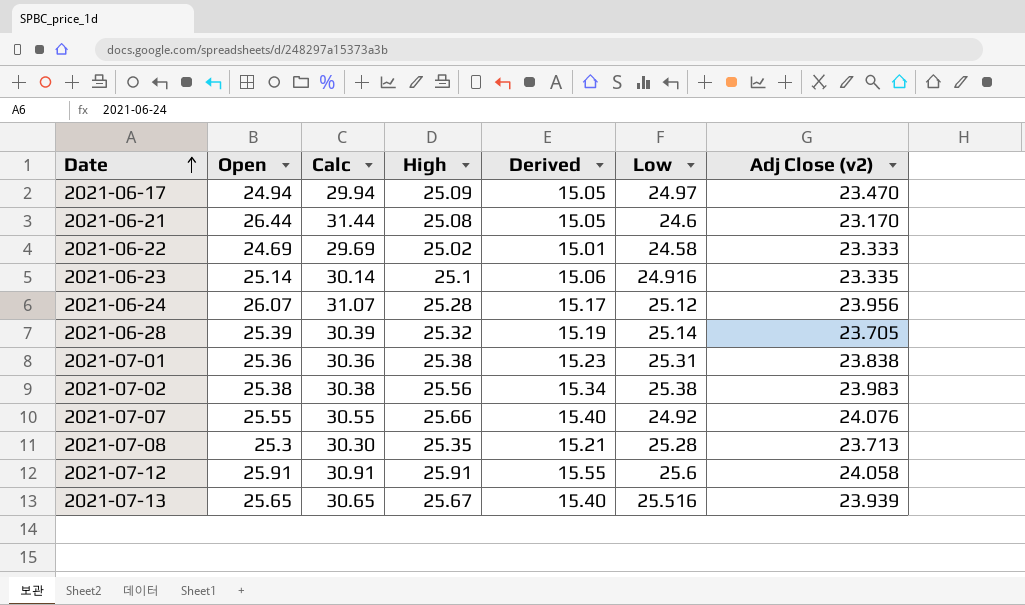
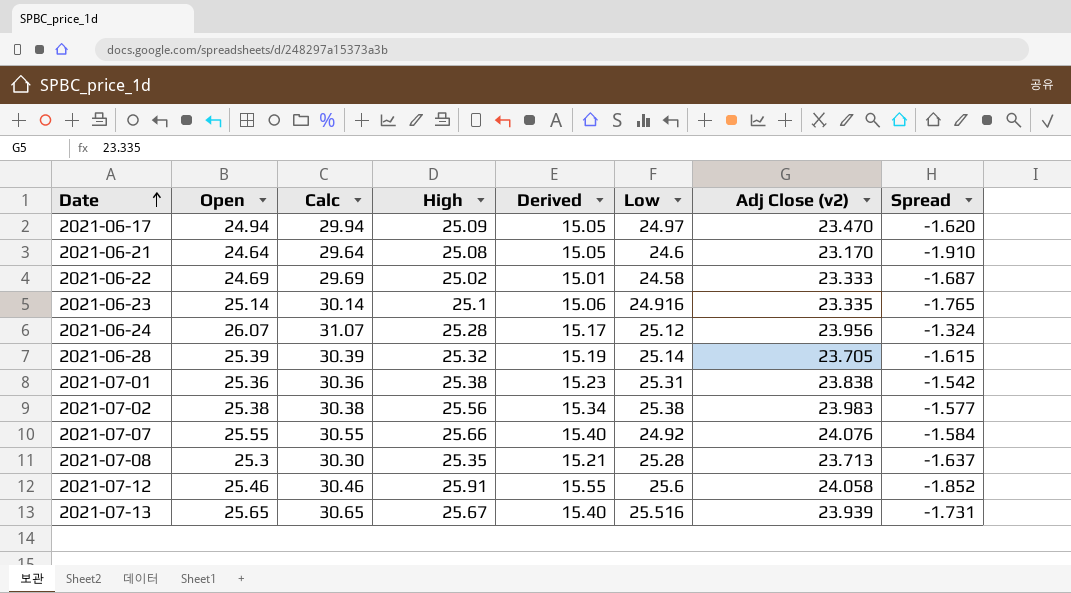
column Spread | formula: none -> [Adj Close (v2)] - [High]
2021-06-21 | Open: 26.44 -> 24.64
2021-06-21 | Calc: 31.44 -> 29.64
2021-07-12 | Open: 25.91 -> 25.46
2021-07-12 | Calc: 30.91 -> 30.46

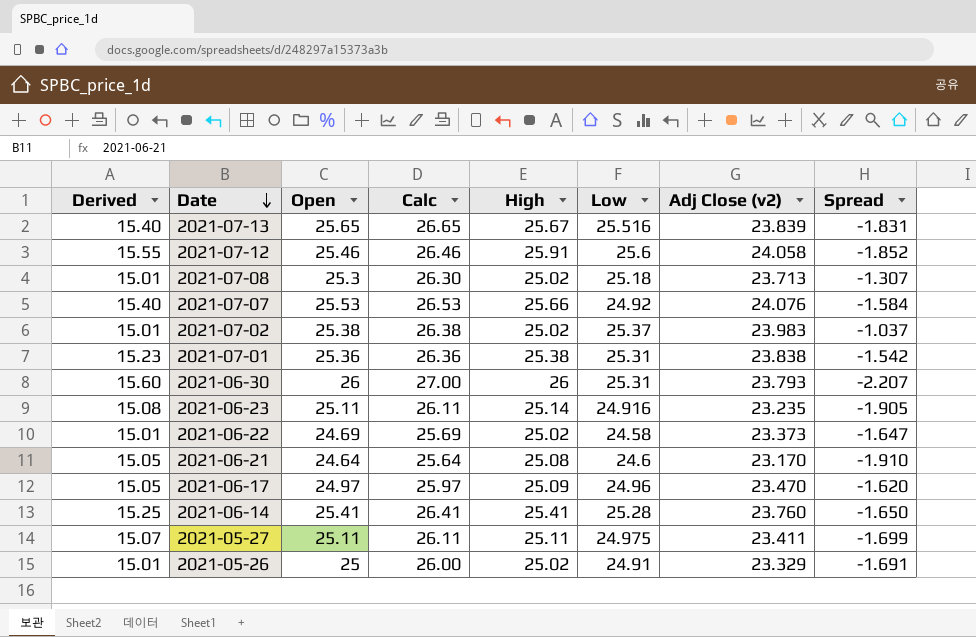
row order: Date ascending -> Date descending
column Derived | position: 5 -> 1
column Calc | formula: [Open] + 5 -> [Open] + 1
row 2021-06-24: 26.07 | 31.07 | 25.28 | 15.17 | 25.12 | 23.956 | -1.324 -> none
row 2021-06-28: 25.39 | 30.39 | 25.32 | 15.19 | 25.14 | 23.705 | -1.615 -> none
2021-07-13 | Adj Close (v2): 23.939 -> 23.839
2021-07-13 | Spread: -1.731 -> -1.831
2021-07-08 | Derived: 15.21 -> 15.01
2021-07-08 | High: 25.35 -> 25.02
2021-07-08 | Low: 25.28 -> 25.18
2021-07-08 | Spread: -1.637 -> -1.307
2021-07-07 | Open: 25.55 -> 25.53
2021-07-02 | Derived: 15.34 -> 15.01
2021-07-02 | High: 25.56 -> 25.02
2021-07-02 | Low: 25.38 -> 25.37
2021-07-02 | Spread: -1.577 -> -1.037
row 2021-06-30: none -> 15.60 | 26 | 27.00 | 26 | 25.31 | 23.793 | -2.207
2021-06-23 | Derived: 15.06 -> 15.08
2021-06-23 | Open: 25.14 -> 25.11
2021-06-23 | High: 25.1 -> 25.14
2021-06-23 | Adj Close (v2): 23.335 -> 23.235
2021-06-23 | Spread: -1.765 -> -1.905
2021-06-22 | Adj Close (v2): 23.333 -> 23.373
2021-06-22 | Spread: -1.687 -> -1.647
2021-06-17 | Open: 24.94 -> 24.97
2021-06-17 | Low: 24.97 -> 24.96
row 2021-06-14: none -> 15.25 | 25.41 | 26.41 | 25.41 | 25.28 | 23.760 | -1.650
row 2021-05-27: none -> 15.07 | 25.11 | 26.11 | 25.11 | 24.975 | 23.411 | -1.699
row 2021-05-26: none -> 15.01 | 25 | 26.00 | 25.02 | 24.91 | 23.329 | -1.691

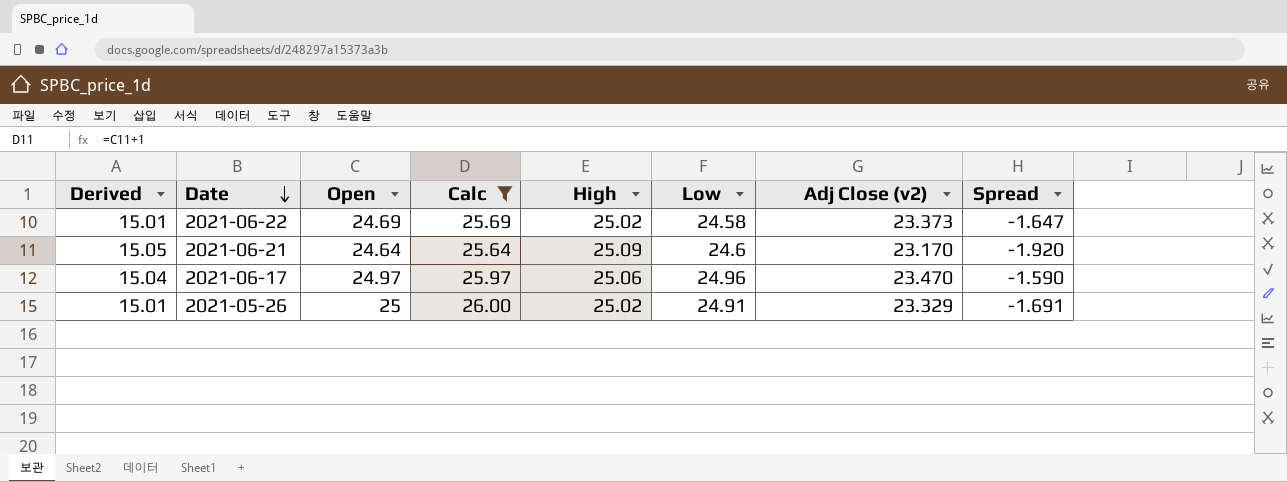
filter: none -> Calc <= 26.00
2021-06-21 | High: 25.08 -> 25.09
2021-06-21 | Spread: -1.910 -> -1.920
2021-06-17 | Derived: 15.05 -> 15.04
2021-06-17 | High: 25.09 -> 25.06
2021-06-17 | Spread: -1.620 -> -1.590

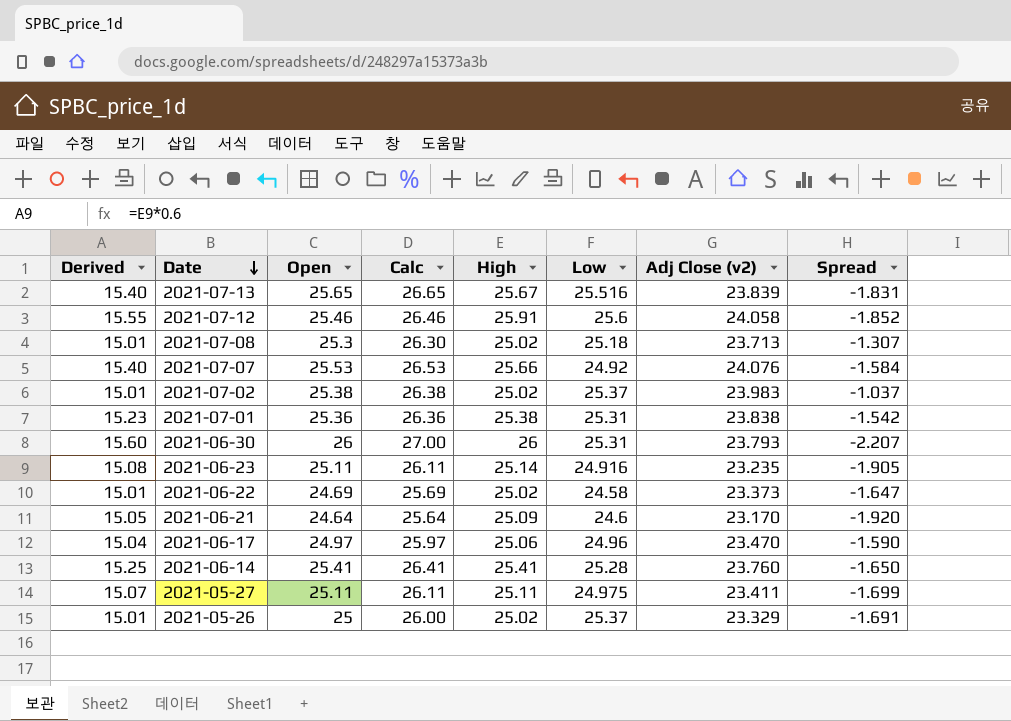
filter: Calc <= 26.00 -> none
2021-05-26 | Low: 24.91 -> 25.37

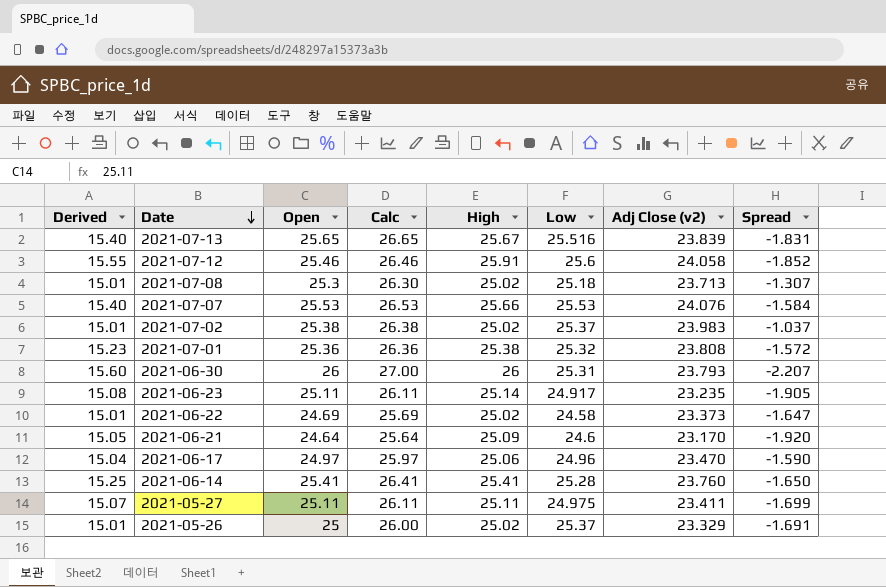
2021-07-07 | Low: 24.92 -> 25.53
2021-07-01 | Low: 25.31 -> 25.32
2021-07-01 | Adj Close (v2): 23.838 -> 23.808
2021-07-01 | Spread: -1.542 -> -1.572
2021-06-23 | Low: 24.916 -> 24.917

